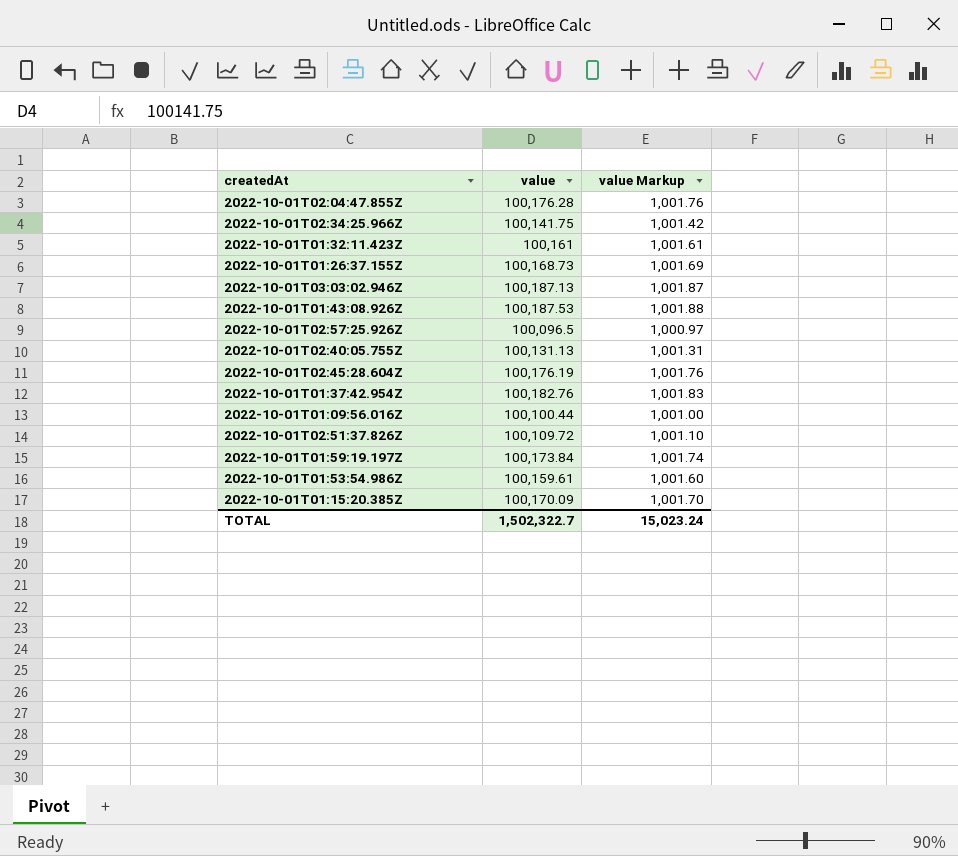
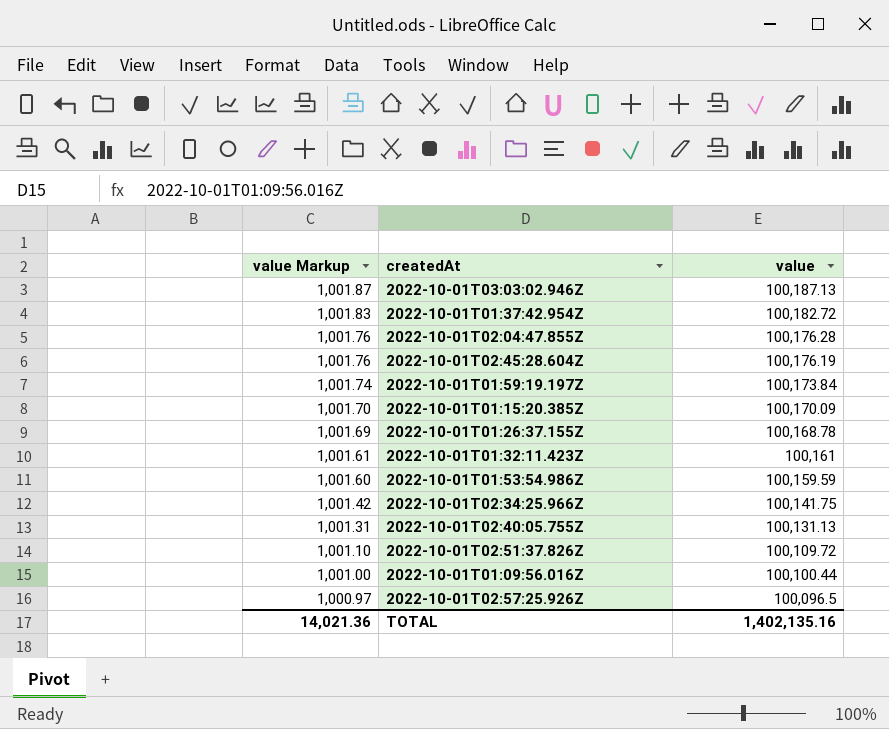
row order: none -> value Markup descending
column value Markup | position: 3 -> 1
row 2022-10-01T01:43:08.926Z: 100,187.53 | 1,001.88 -> none
2022-10-01T01:37:42.954Z | value: 100,182.76 -> 100,182.72
2022-10-01T01:26:37.155Z | value: 100,168.73 -> 100,168.78
2022-10-01T01:53:54.986Z | value: 100,159.61 -> 100,159.59
TOTAL | value Markup: 15,023.24 -> 14,021.36
TOTAL | value: 1,502,322.7 -> 1,402,135.16

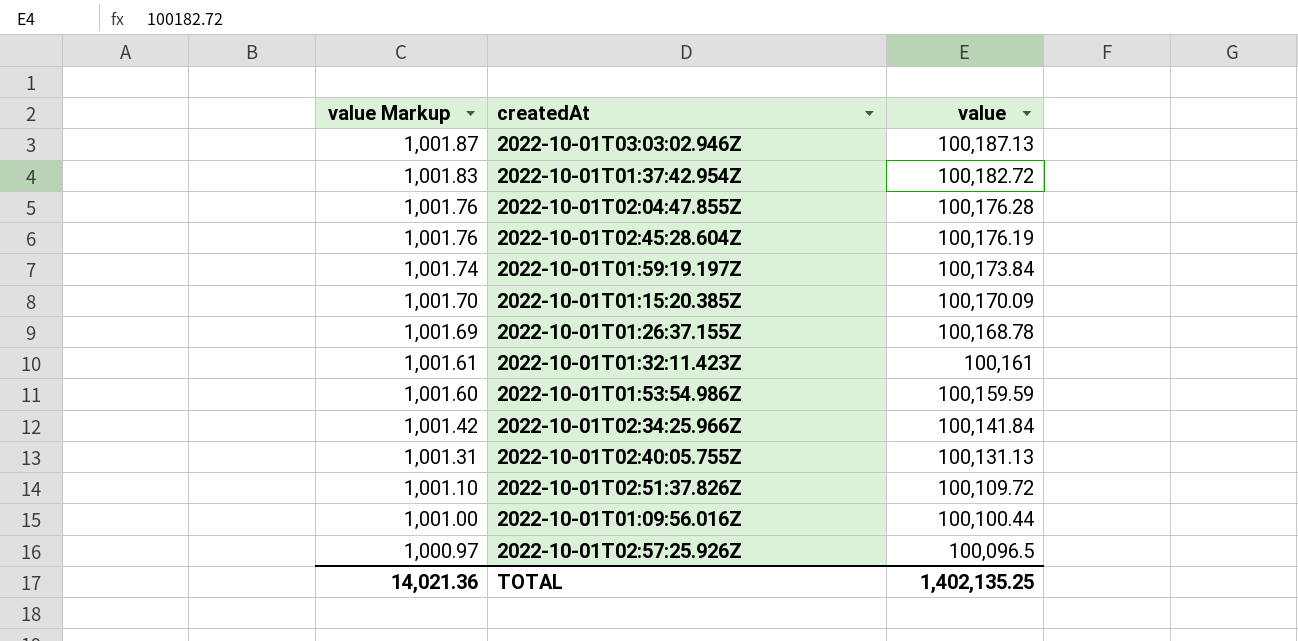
2022-10-01T02:34:25.966Z | value: 100,141.75 -> 100,141.84
TOTAL | value: 1,402,135.16 -> 1,402,135.25

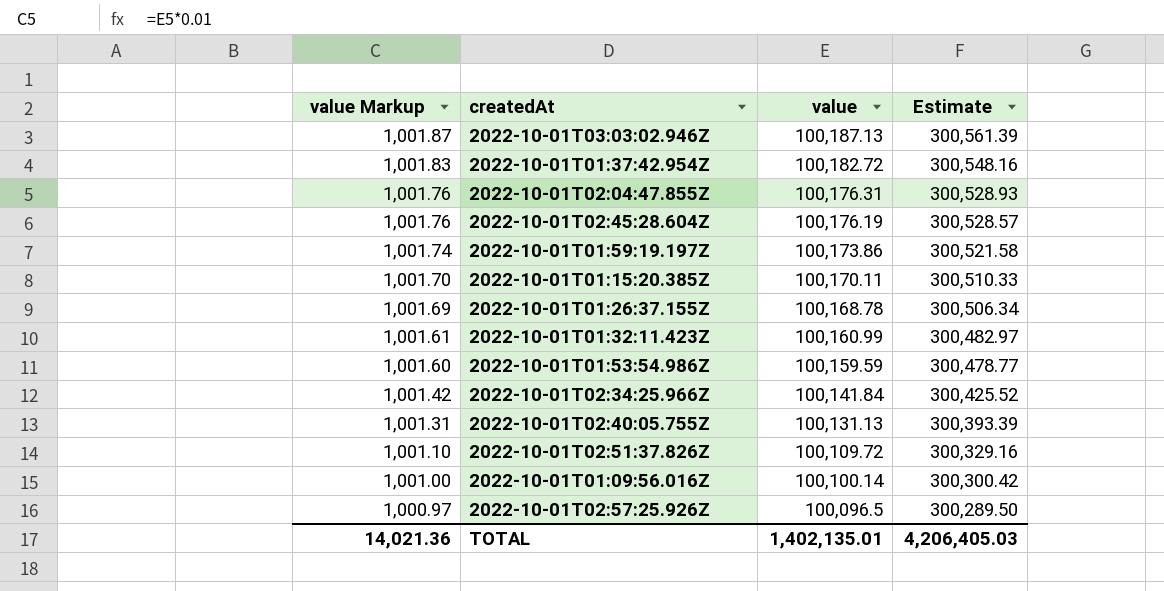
column Estimate | formula: none -> [value] * 3
2022-10-01T02:04:47.855Z | value: 100,176.28 -> 100,176.31
2022-10-01T01:59:19.197Z | value: 100,173.84 -> 100,173.86
2022-10-01T01:15:20.385Z | value: 100,170.09 -> 100,170.11
2022-10-01T01:32:11.423Z | value: 100,161 -> 100,160.99
2022-10-01T01:09:56.016Z | value: 100,100.44 -> 100,100.14
TOTAL | value: 1,402,135.25 -> 1,402,135.01

